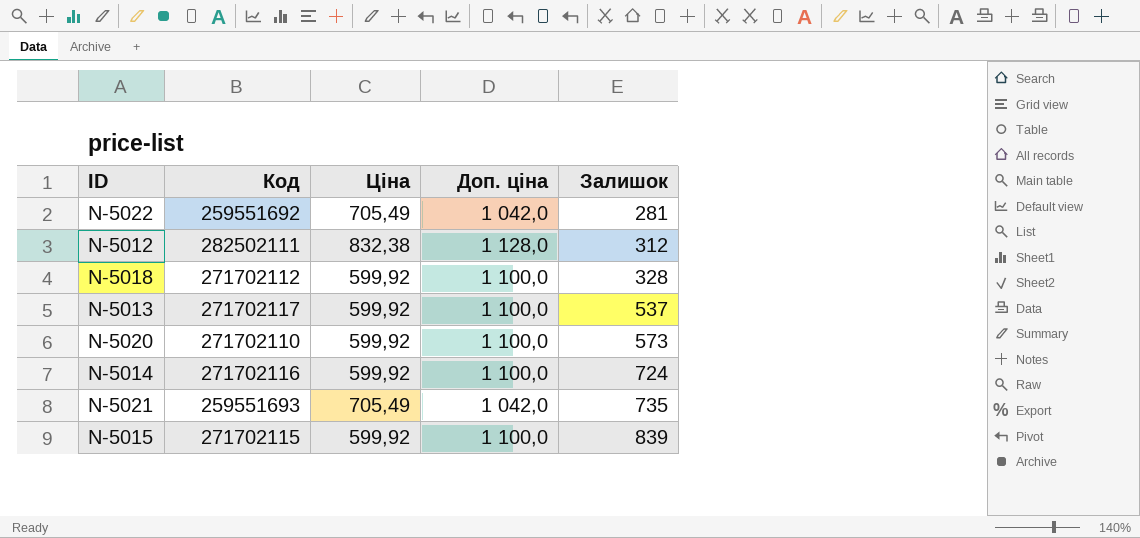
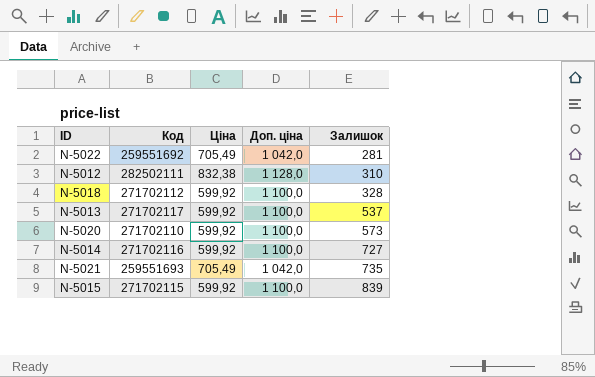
N-5012 | Залишок: 312 -> 310
N-5014 | Залишок: 724 -> 727

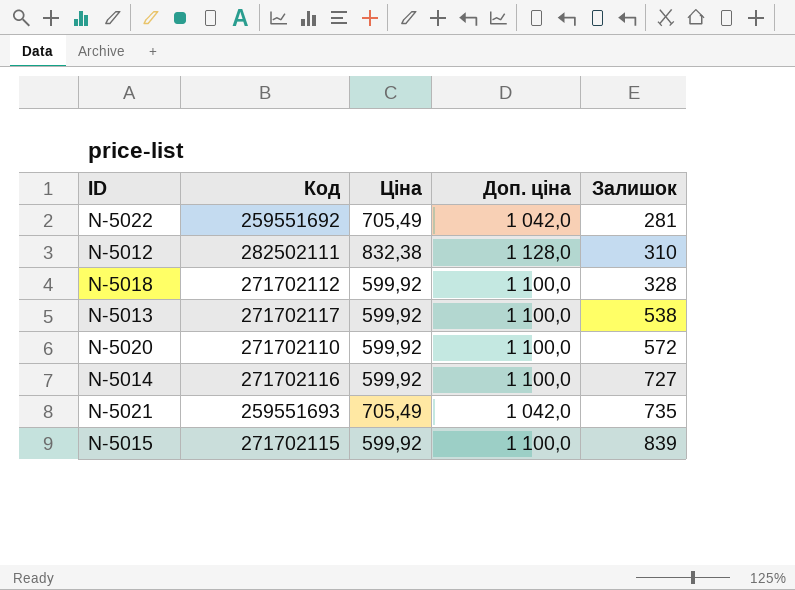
N-5013 | Залишок: 537 -> 538
N-5020 | Залишок: 573 -> 572

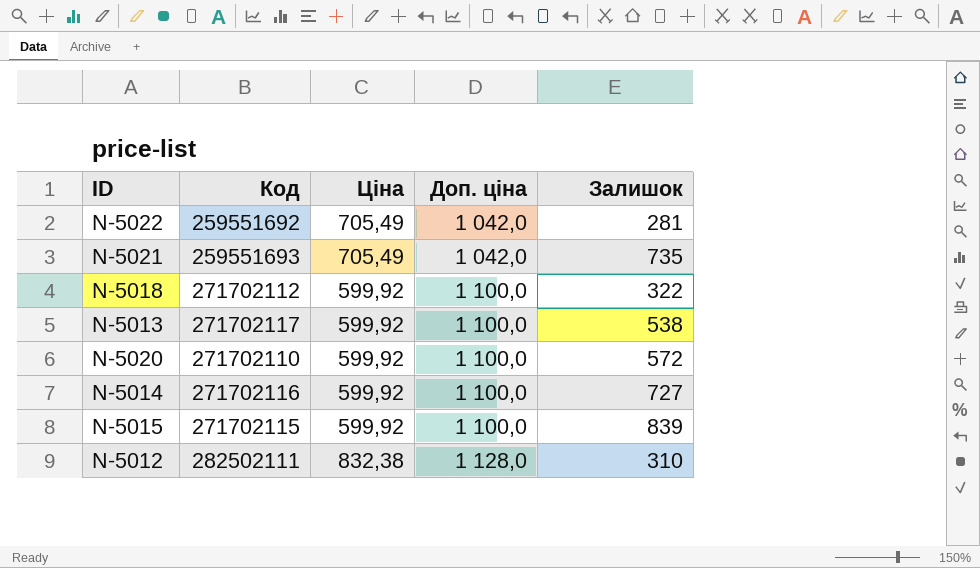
row order: Залишок ascending -> Доп. ціна ascending
N-5018 | Залишок: 328 -> 322

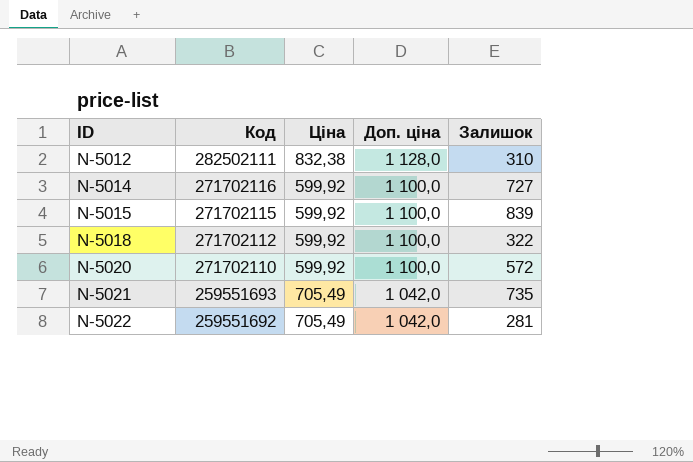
row order: Доп. ціна ascending -> ID ascending
row N-5013: 271702117 | 599,92 | 1 100,0 | 538 -> none

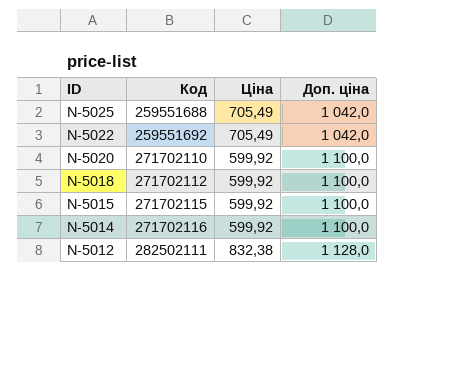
row order: ID ascending -> ID descending
column Залишок | position: 5 -> none
row N-5021: 259551693 | 705,49 | 1 042,0 | 735 -> none
row N-5025: none -> 259551688 | 705,49 | 1 042,0

